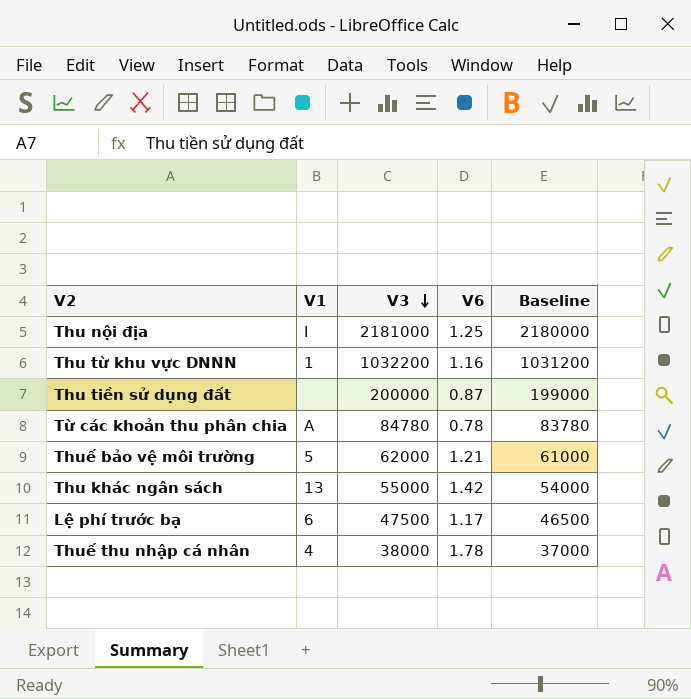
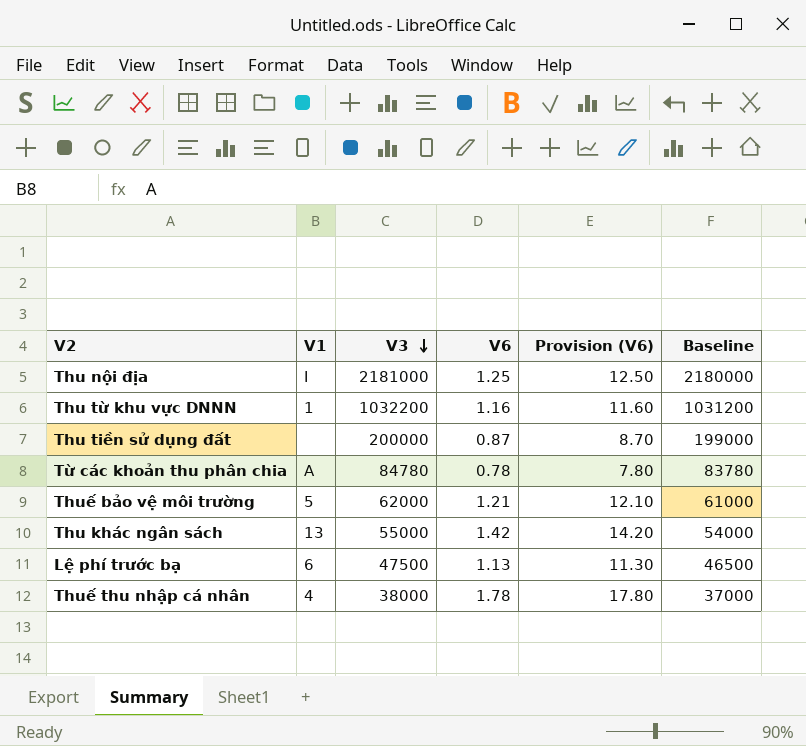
column Provision (V6) | formula: none -> [V6] * 10
Lệ phí trước bạ | V6: 1.17 -> 1.13

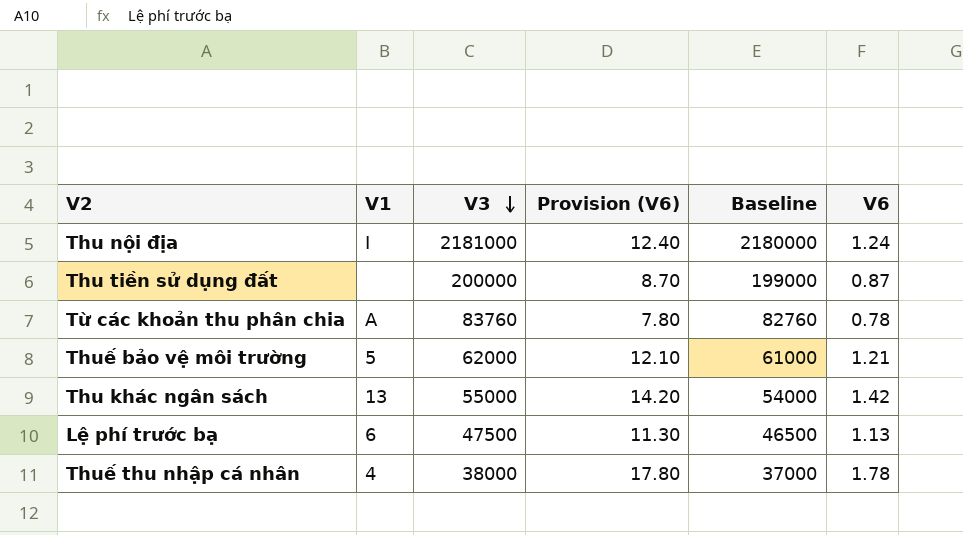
column V6 | position: 4 -> 6
row Thu từ khu vực DNNN: 1 | 1032200 | 1.16 | 11.60 | 1031200 -> none
Thu nội địa | Provision (V6): 12.50 -> 12.40
Thu nội địa | V6: 1.25 -> 1.24
Từ các khoản thu phân chia | V3: 84780 -> 83760
Từ các khoản thu phân chia | Baseline: 83780 -> 82760

